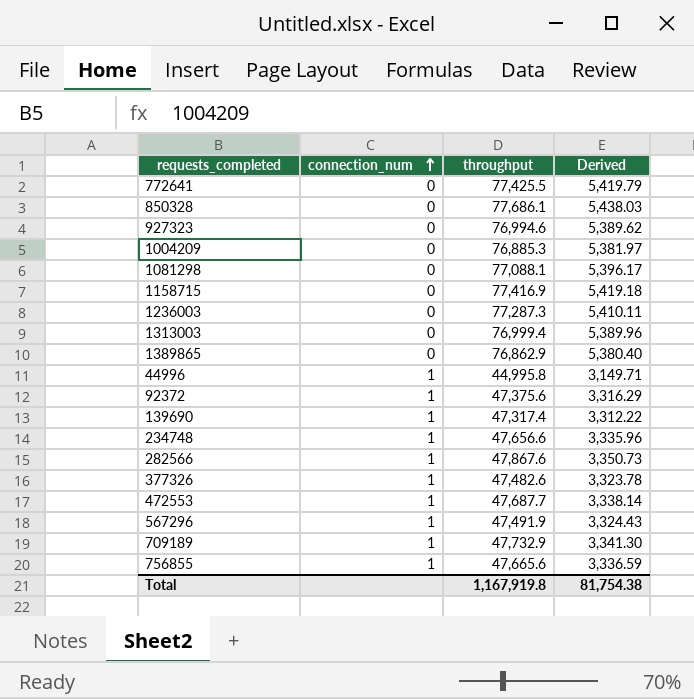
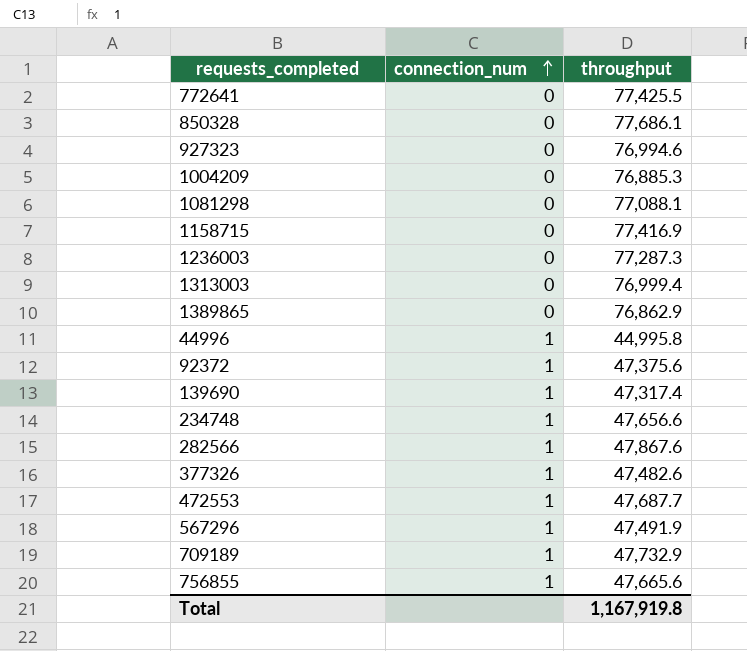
column Derived | formula: [throughput] * 0.07 -> none

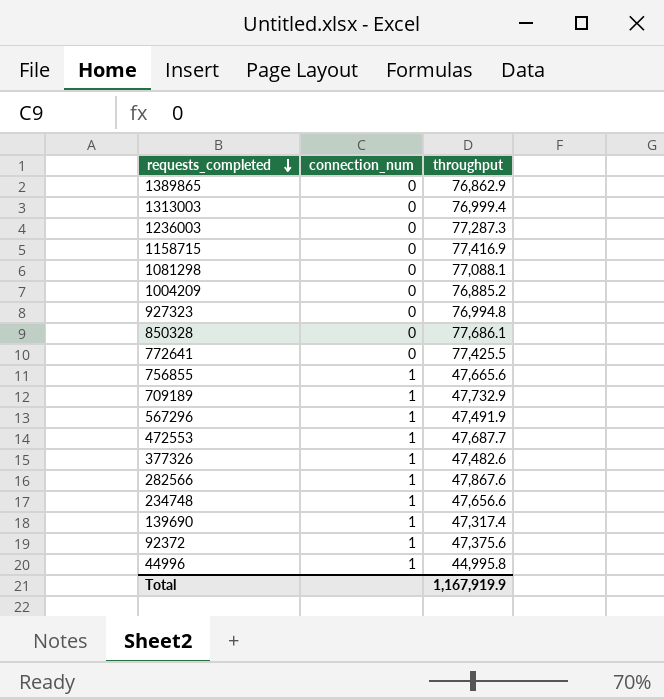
row order: connection_num ascending -> requests_completed descending
1004209 | throughput: 76,885.3 -> 76,885.2
927323 | throughput: 76,994.6 -> 76,994.8
Total | throughput: 1,167,919.8 -> 1,167,919.9

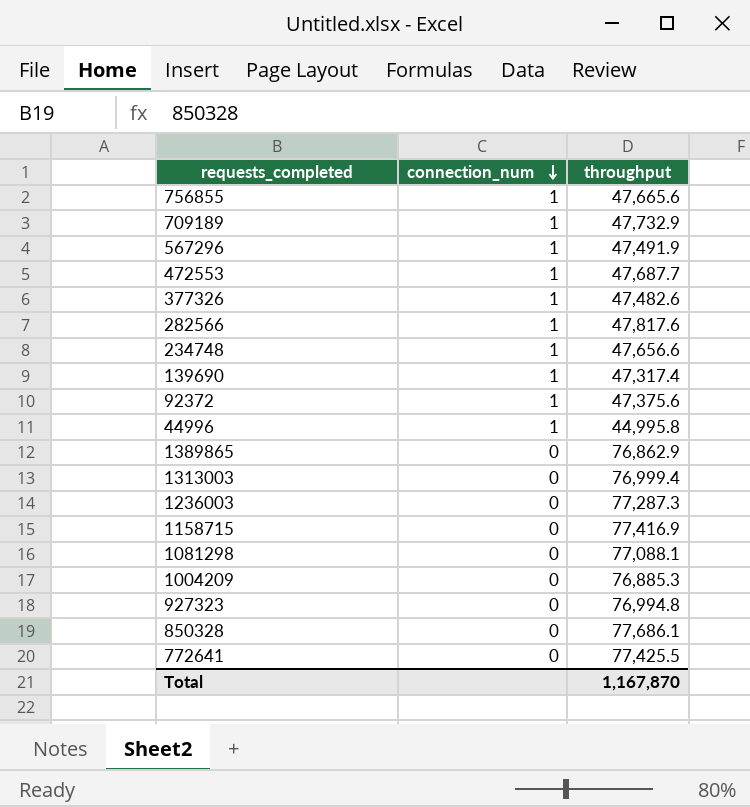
row order: requests_completed descending -> connection_num descending
282566 | throughput: 47,867.6 -> 47,817.6
1004209 | throughput: 76,885.2 -> 76,885.3
Total | throughput: 1,167,919.9 -> 1,167,870

